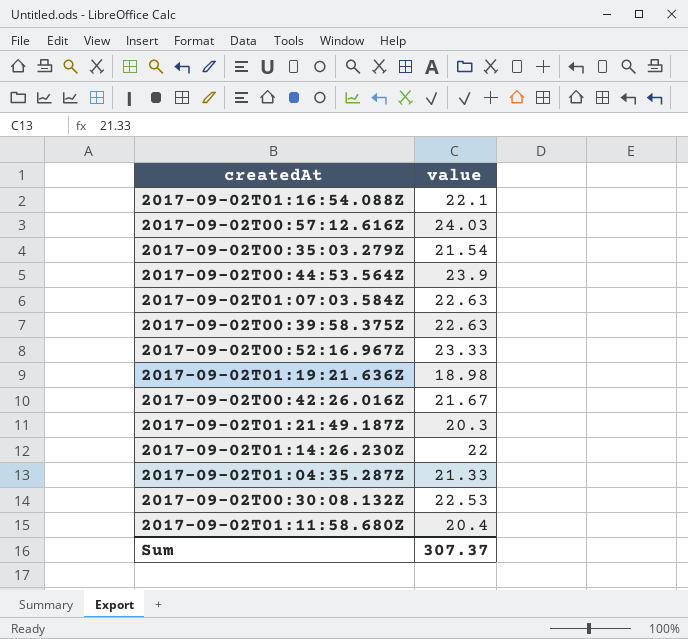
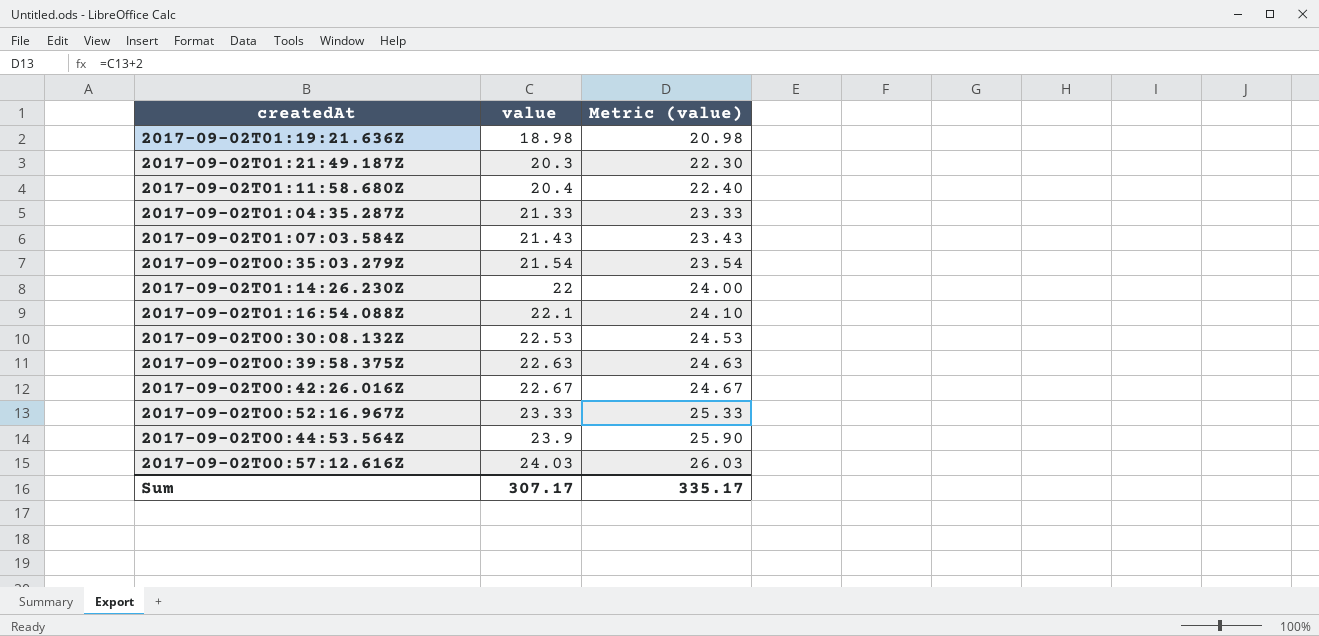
row order: none -> value ascending
column Metric (value) | formula: none -> [value] + 2
2017-09-02T01:07:03.584Z | value: 22.63 -> 21.43
2017-09-02T00:42:26.016Z | value: 21.67 -> 22.67
Sum | value: 307.37 -> 307.17

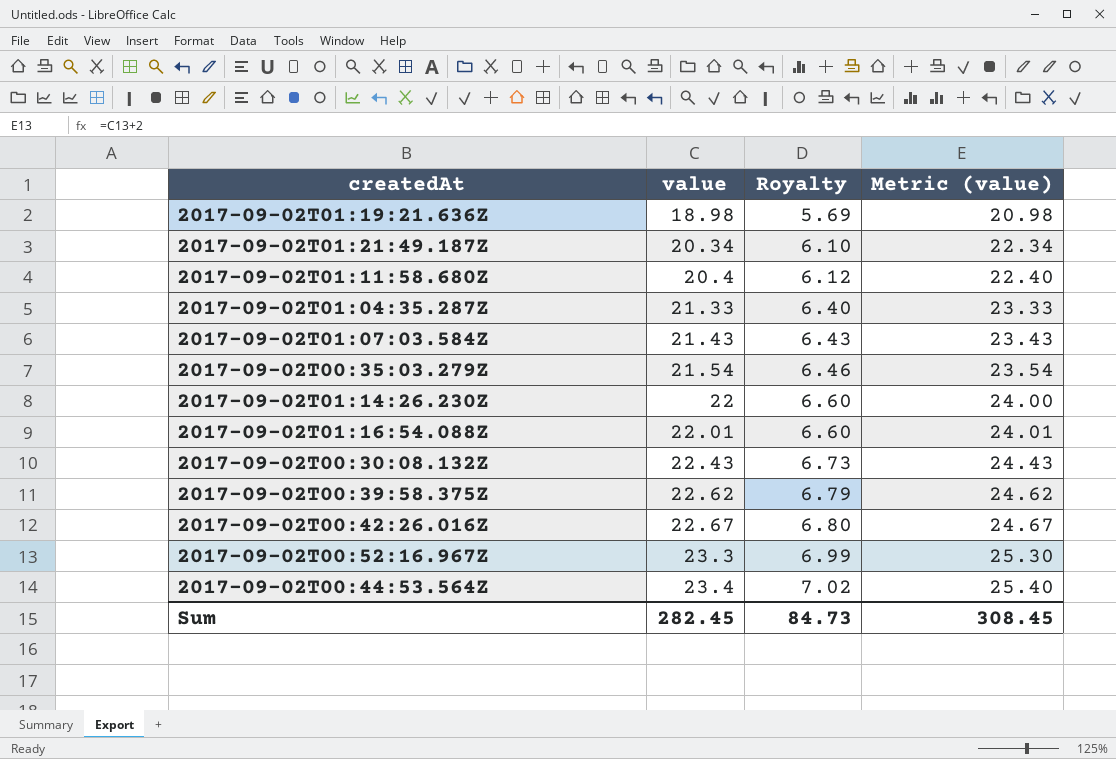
column Royalty | formula: none -> [value] * 0.3
row 2017-09-02T00:57:12.616Z: 24.03 | 26.03 -> none
2017-09-02T01:21:49.187Z | value: 20.3 -> 20.34
2017-09-02T01:21:49.187Z | Metric (value): 22.30 -> 22.34
2017-09-02T01:16:54.088Z | value: 22.1 -> 22.01
2017-09-02T01:16:54.088Z | Metric (value): 24.10 -> 24.01
2017-09-02T00:30:08.132Z | value: 22.53 -> 22.43
2017-09-02T00:30:08.132Z | Metric (value): 24.53 -> 24.43
2017-09-02T00:39:58.375Z | value: 22.63 -> 22.62
2017-09-02T00:39:58.375Z | Metric (value): 24.63 -> 24.62
2017-09-02T00:52:16.967Z | value: 23.33 -> 23.3
2017-09-02T00:52:16.967Z | Metric (value): 25.33 -> 25.30
2017-09-02T00:44:53.564Z | value: 23.9 -> 23.4
2017-09-02T00:44:53.564Z | Metric (value): 25.90 -> 25.40
Sum | value: 307.17 -> 282.45
Sum | Metric (value): 335.17 -> 308.45

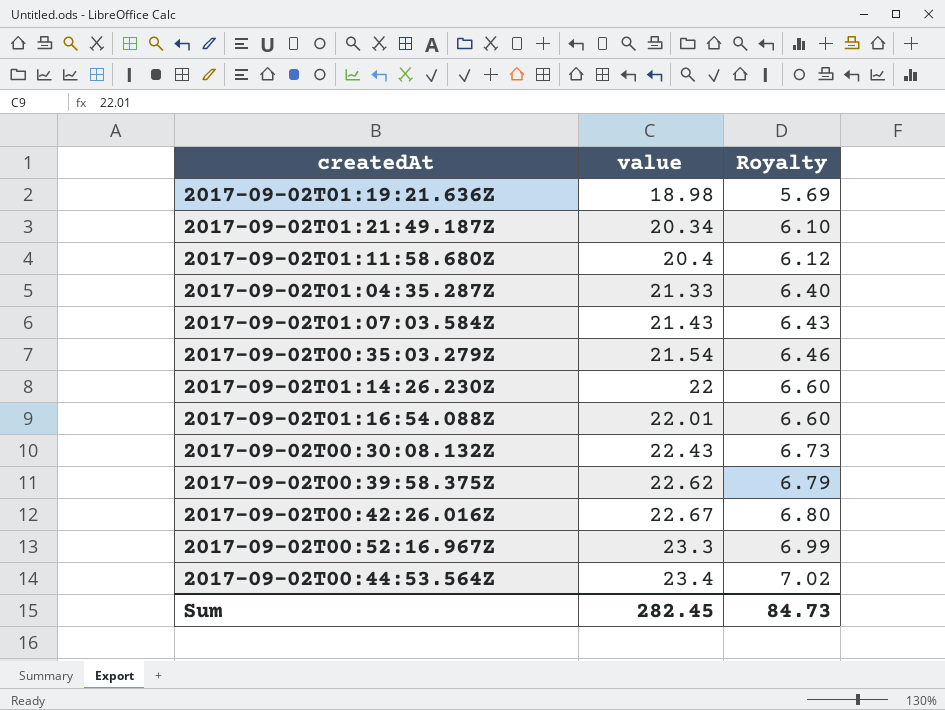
column Metric (value) | formula: [value] + 2 -> none

